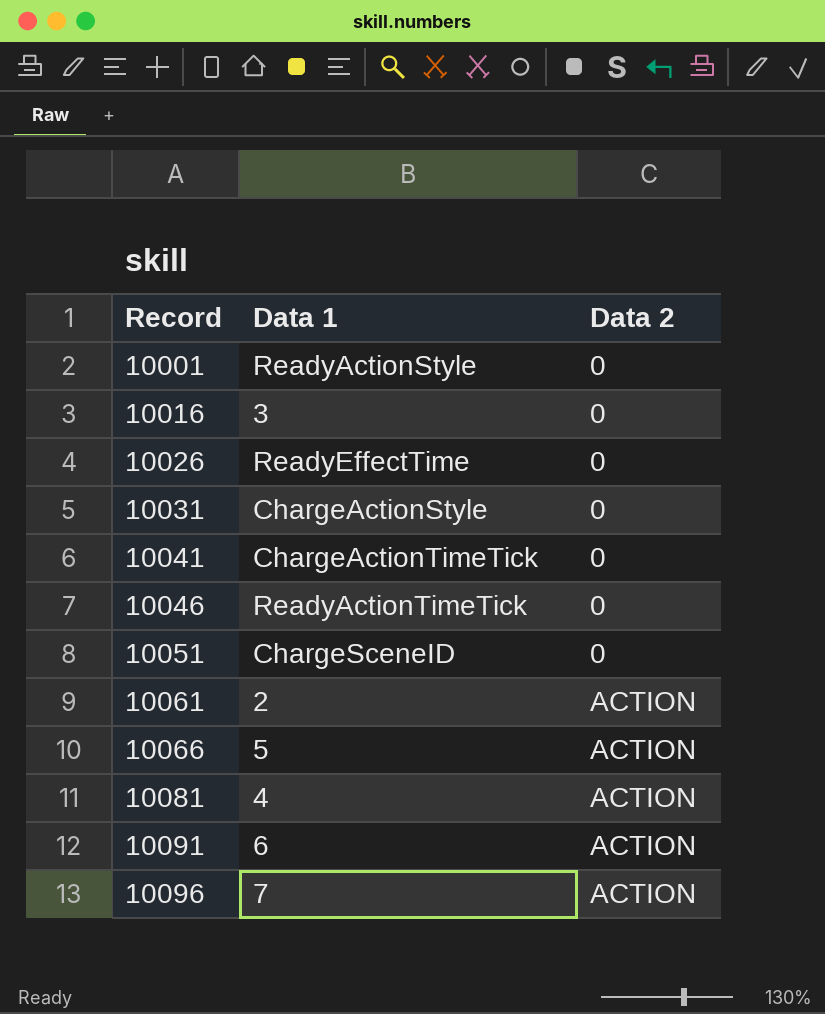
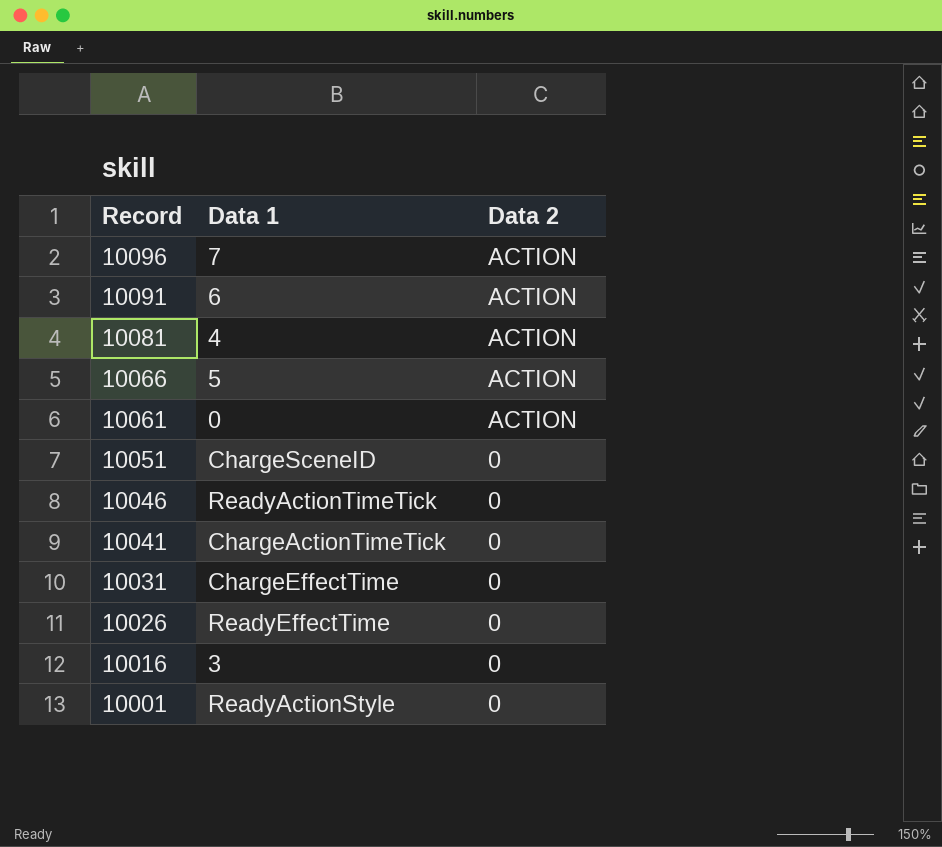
row order: Record ascending -> Record descending
10061 | Data 1: 2 -> 0
10031 | Data 1: ChargeActionStyle -> ChargeEffectTime

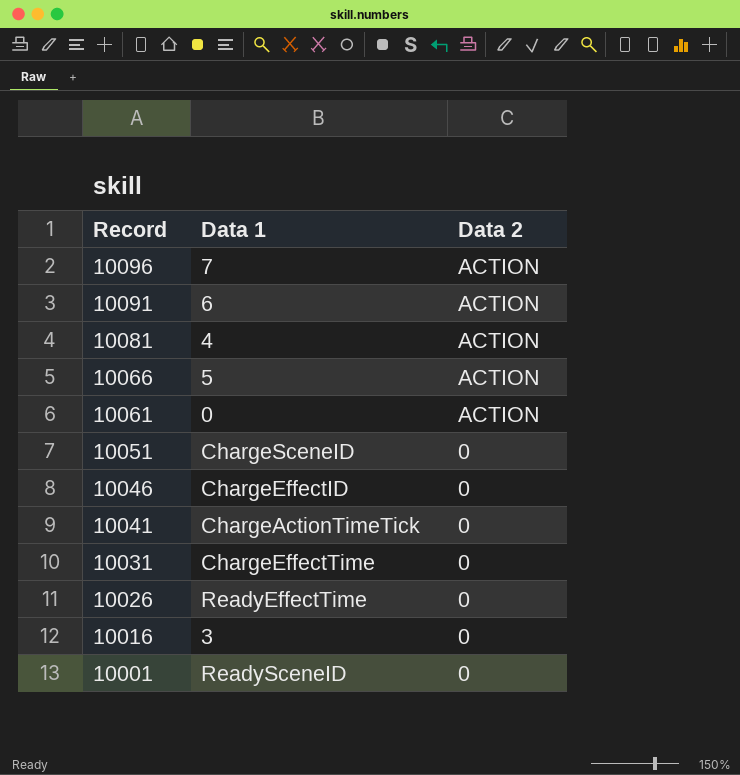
10046 | Data 1: ReadyActionTimeTick -> ChargeEffectID
10001 | Data 1: ReadyActionStyle -> ReadySceneID

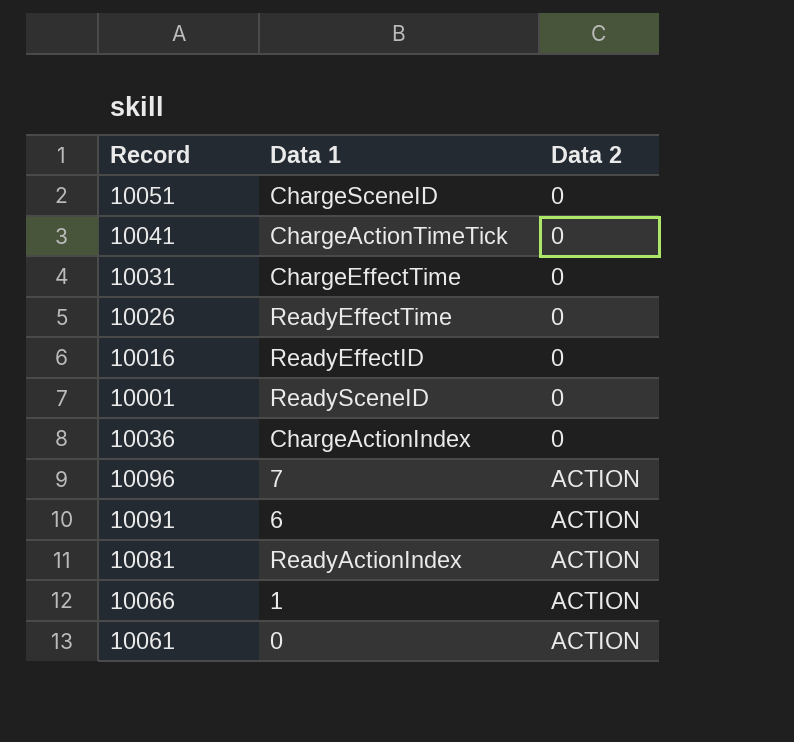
row order: Record descending -> Data 2 ascending
row 10046: ChargeEffectID | 0 -> none
10016 | Data 1: 3 -> ReadyEffectID
row 10036: none -> ChargeActionIndex | 0
10081 | Data 1: 4 -> ReadyActionIndex
10066 | Data 1: 5 -> 1

